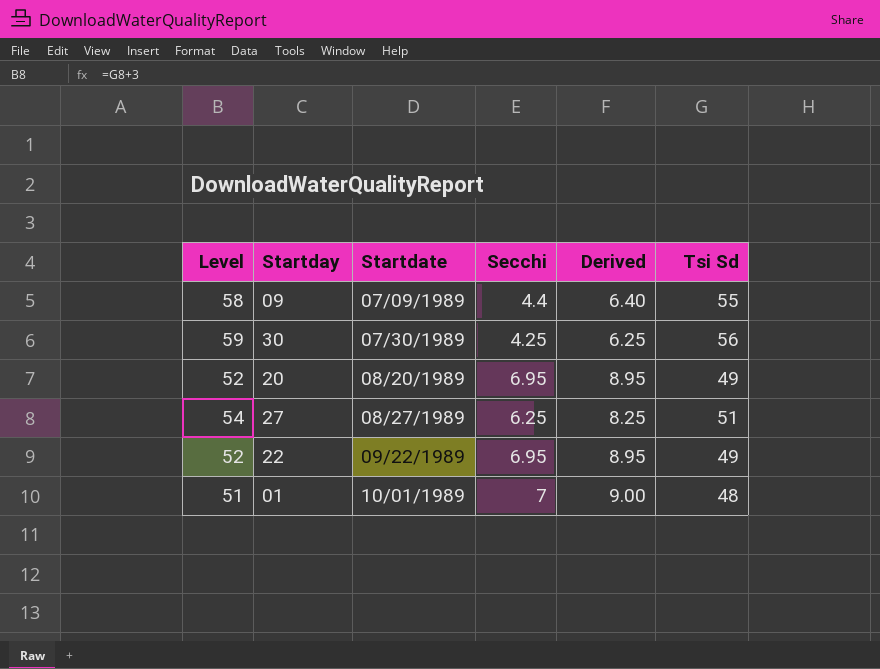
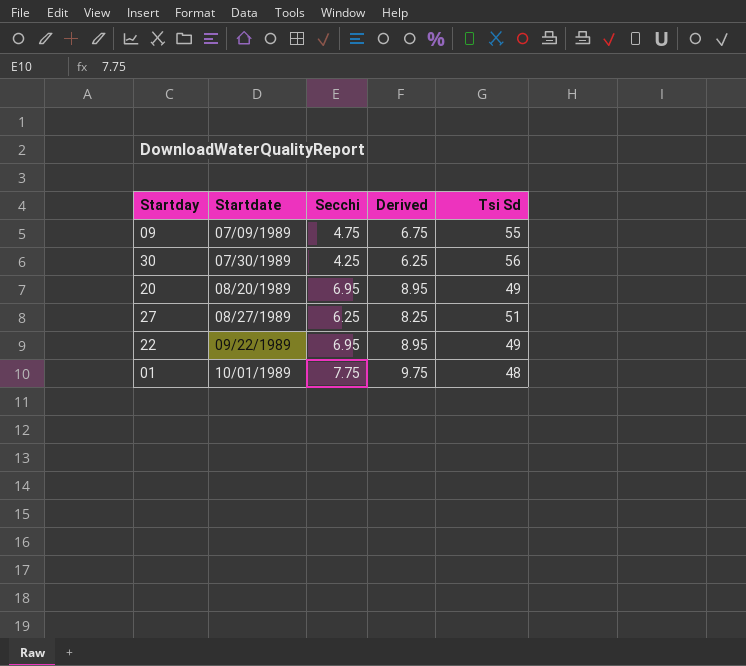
column Level | formula: [Tsi Sd] + 3 -> none
09 | Secchi: 4.4 -> 4.75
09 | Derived: 6.40 -> 6.75
01 | Secchi: 7 -> 7.75
01 | Derived: 9.00 -> 9.75

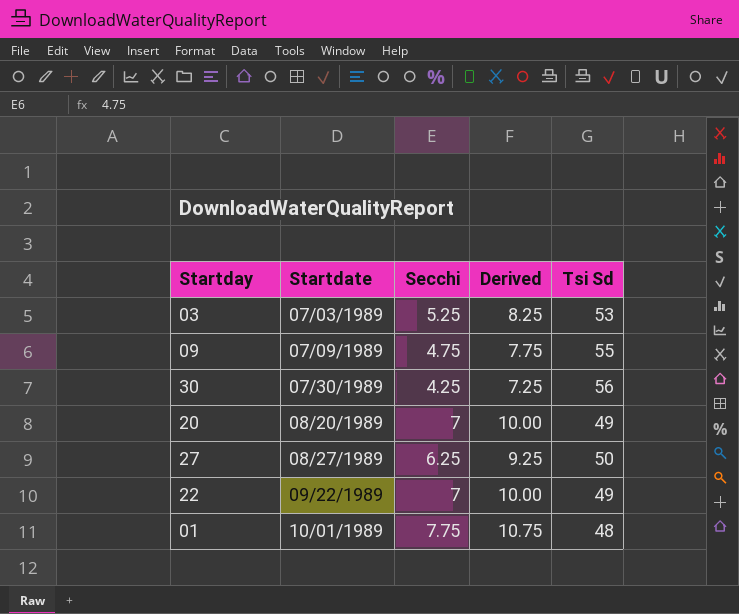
column Derived | formula: [Secchi] + 2 -> [Secchi] + 3
row 03: none -> 07/03/1989 | 5.25 | 8.25 | 53
20 | Secchi: 6.95 -> 7
27 | Tsi Sd: 51 -> 50
22 | Secchi: 6.95 -> 7

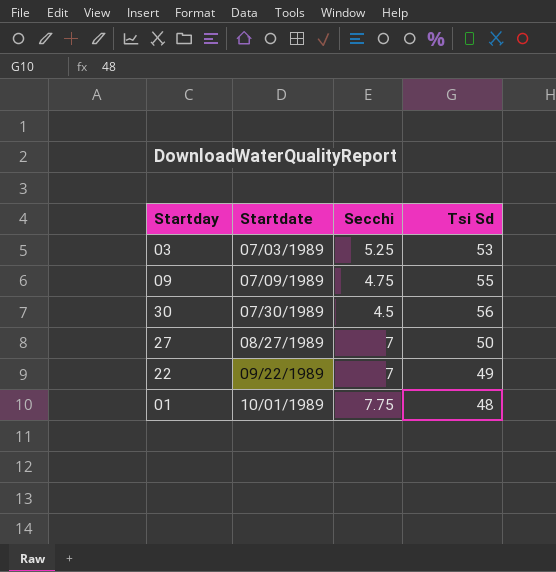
column Derived | formula: [Secchi] + 3 -> none
row 20: 08/20/1989 | 7 | 10.00 | 49 -> none
30 | Secchi: 4.25 -> 4.5
27 | Secchi: 6.25 -> 7

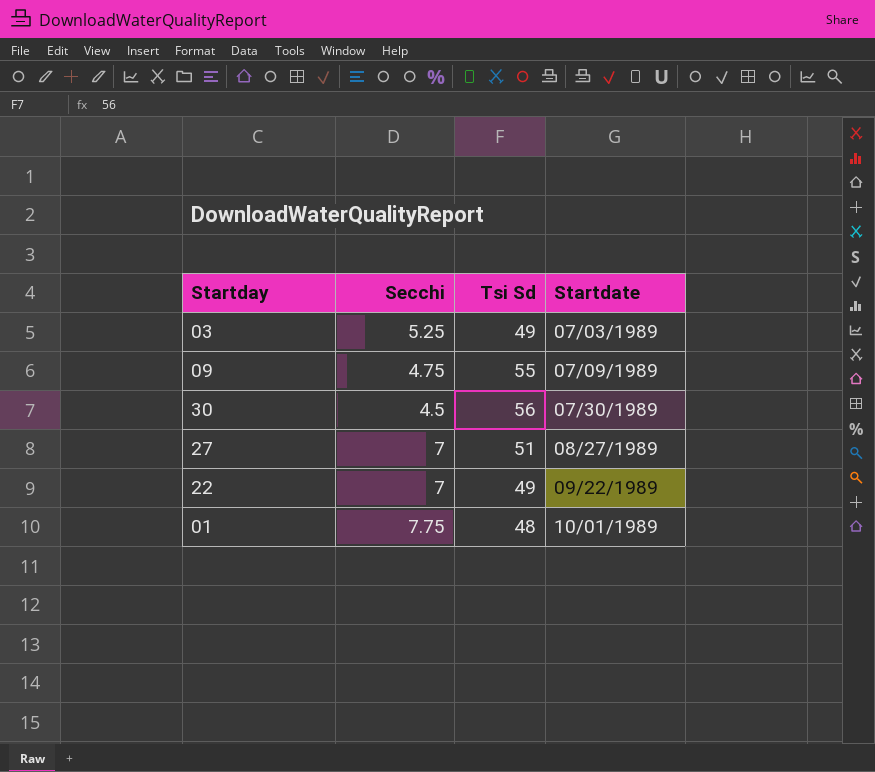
column Startdate | position: 2 -> 4
03 | Tsi Sd: 53 -> 49
27 | Tsi Sd: 50 -> 51

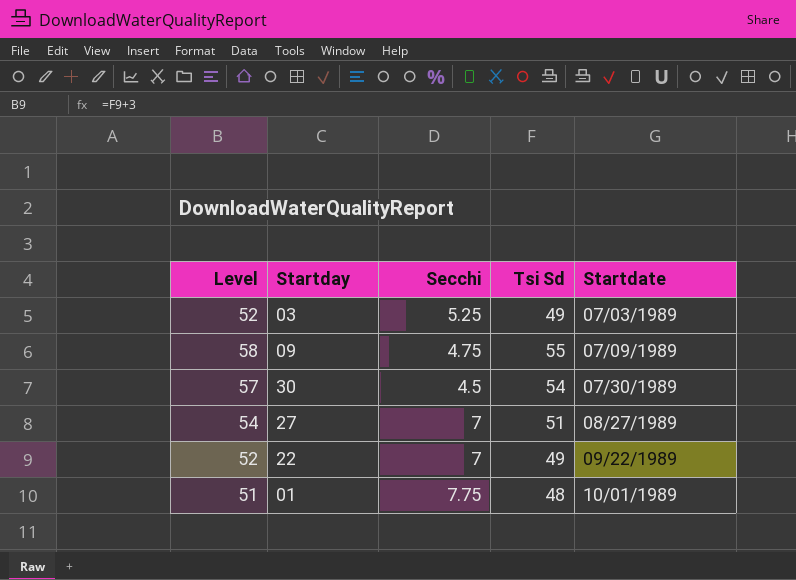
column Level | formula: none -> [Tsi Sd] + 3
30 | Tsi Sd: 56 -> 54

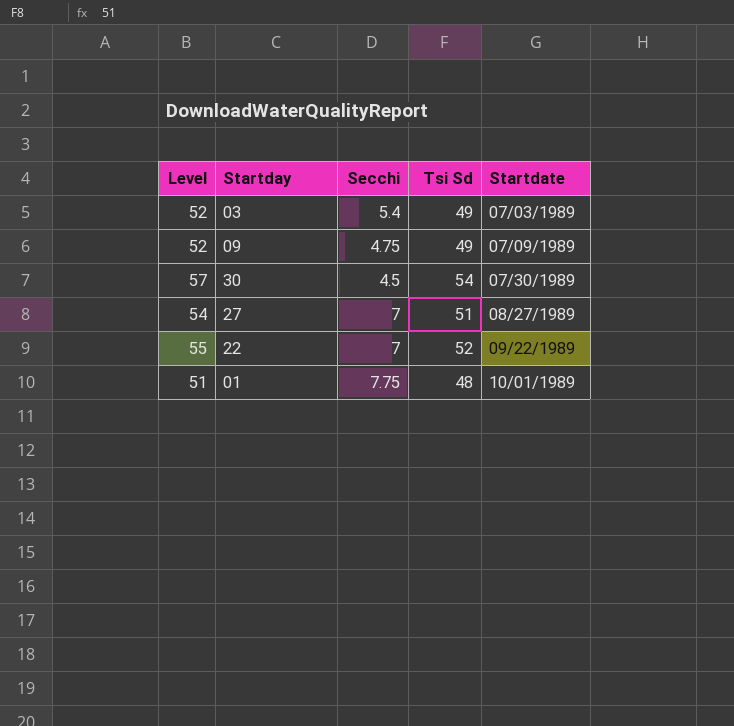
03 | Secchi: 5.25 -> 5.4
09 | Level: 58 -> 52
09 | Tsi Sd: 55 -> 49
22 | Level: 52 -> 55
22 | Tsi Sd: 49 -> 52

